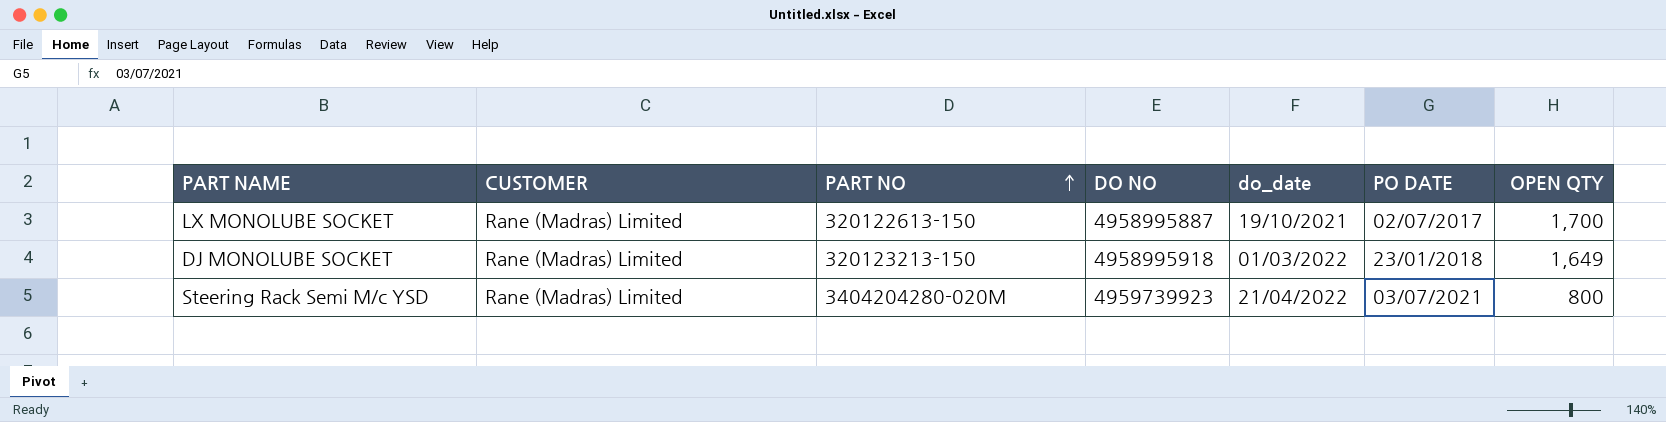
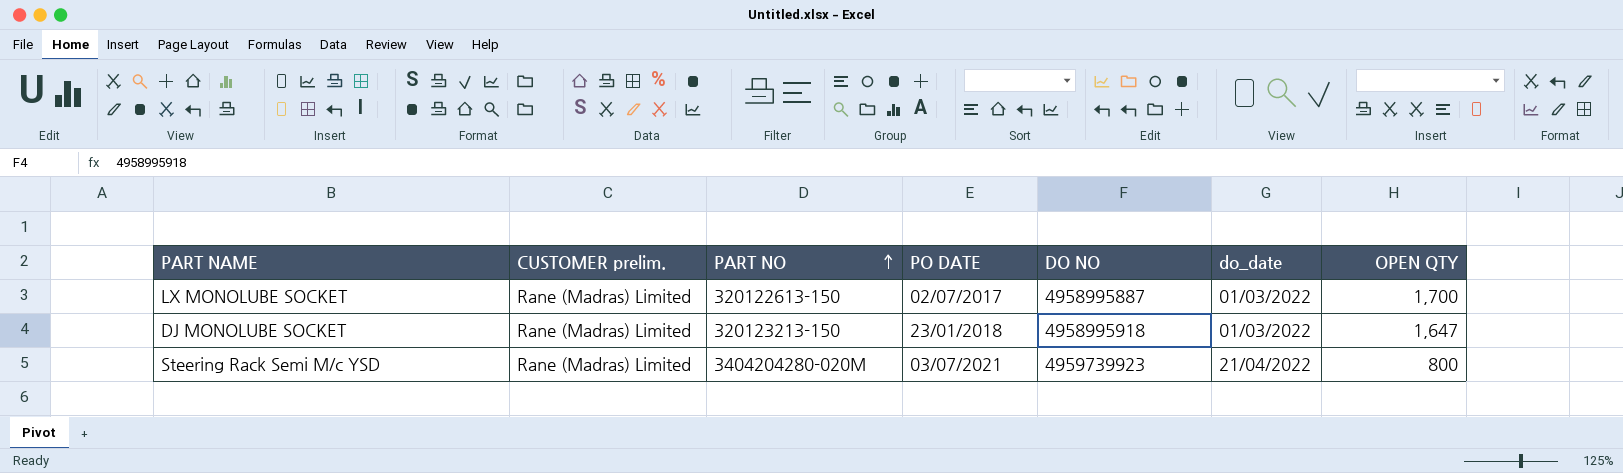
column name: CUSTOMER -> CUSTOMER prelim.
column PO DATE | position: 6 -> 4
LX MONOLUBE SOCKET | do_date: 19/10/2021 -> 01/03/2022
DJ MONOLUBE SOCKET | OPEN QTY: 1,649 -> 1,647

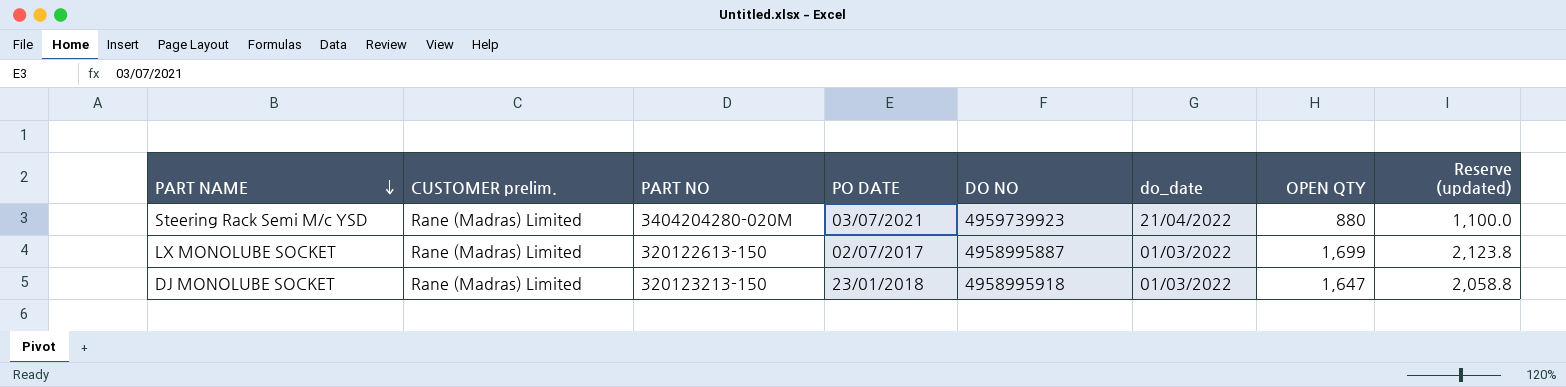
row order: PART NO ascending -> PART NAME descending
column Reserve (updated) | formula: none -> [OPEN QTY] * 1.25
Steering Rack Semi M/c YSD | OPEN QTY: 800 -> 880
LX MONOLUBE SOCKET | OPEN QTY: 1,700 -> 1,699

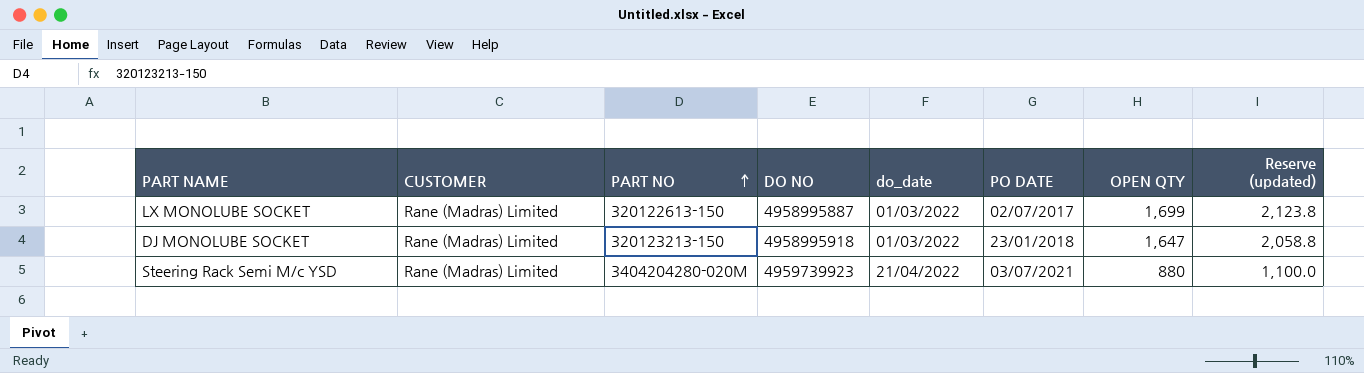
row order: PART NAME descending -> PART NO ascending
column name: CUSTOMER prelim. -> CUSTOMER
column PO DATE | position: 4 -> 6

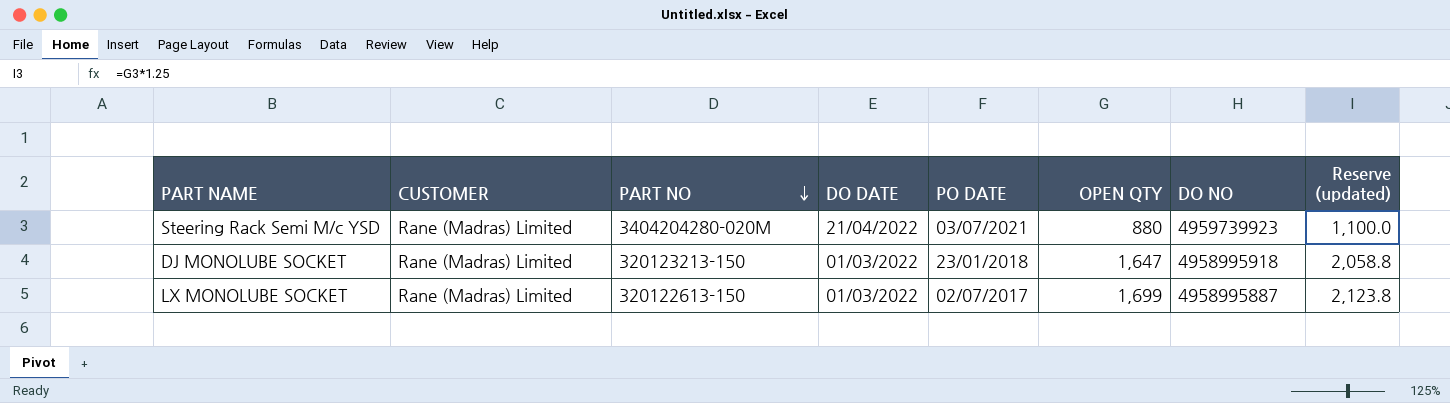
row order: PART NO ascending -> PART NO descending
column name: do_date -> DO DATE
column DO NO | position: 4 -> 7

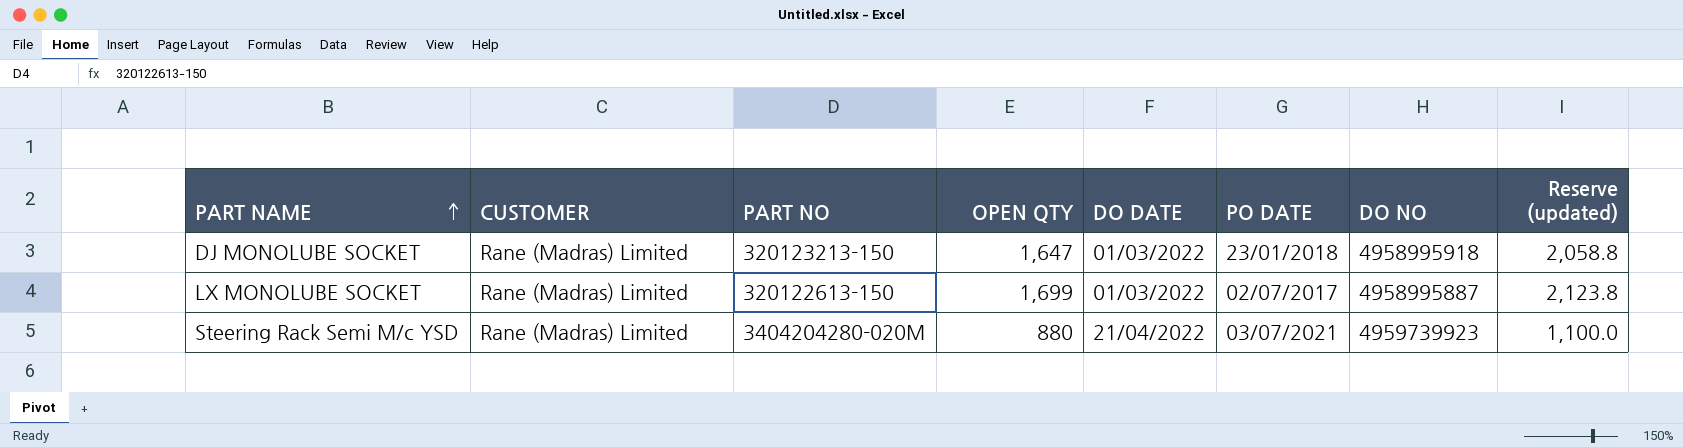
row order: PART NO descending -> PART NAME ascending
column OPEN QTY | position: 6 -> 4

